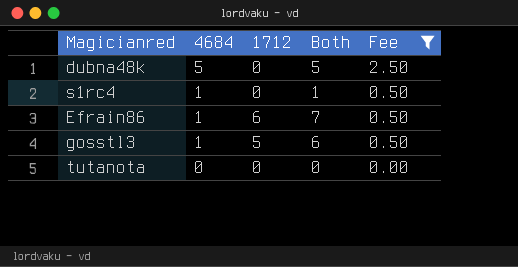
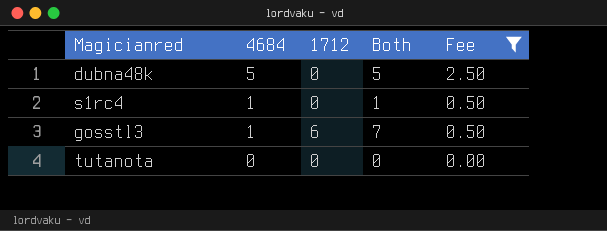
row Efrain86: 1 | 6 | 7 | 0.50 -> none
gosstl3 | 1712: 5 -> 6
gosstl3 | Both: 6 -> 7

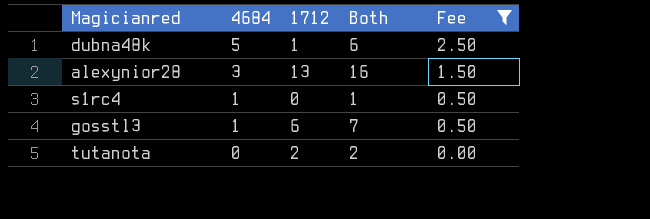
dubna48k | 1712: 0 -> 1
dubna48k | Both: 5 -> 6
row alexynior28: none -> 3 | 13 | 16 | 1.50
tutanota | 1712: 0 -> 2
tutanota | Both: 0 -> 2

